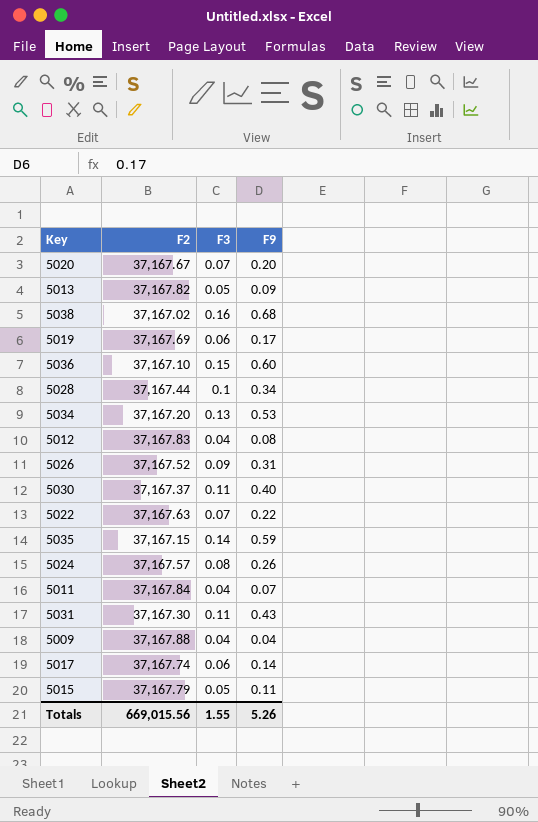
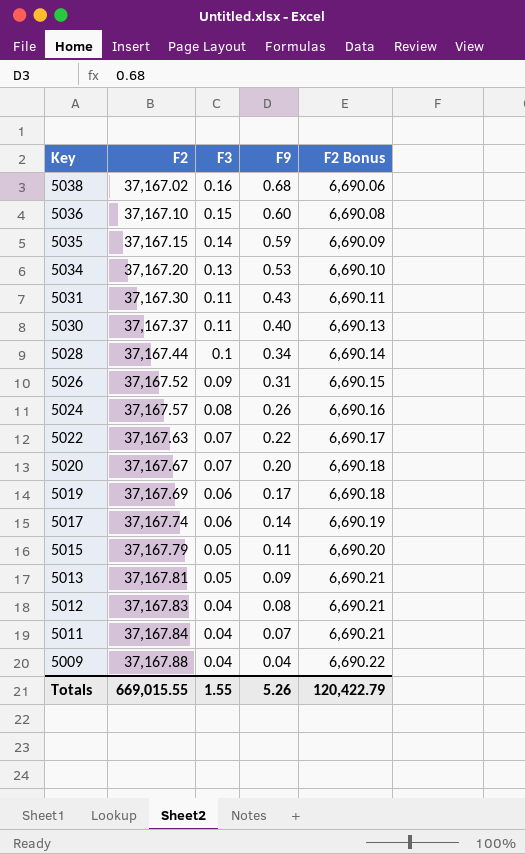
row order: none -> Key descending
column F2 Bonus | formula: none -> [F2] * 0.18
5013 | F2: 37,167.82 -> 37,167.81
Totals | F2: 669,015.56 -> 669,015.55

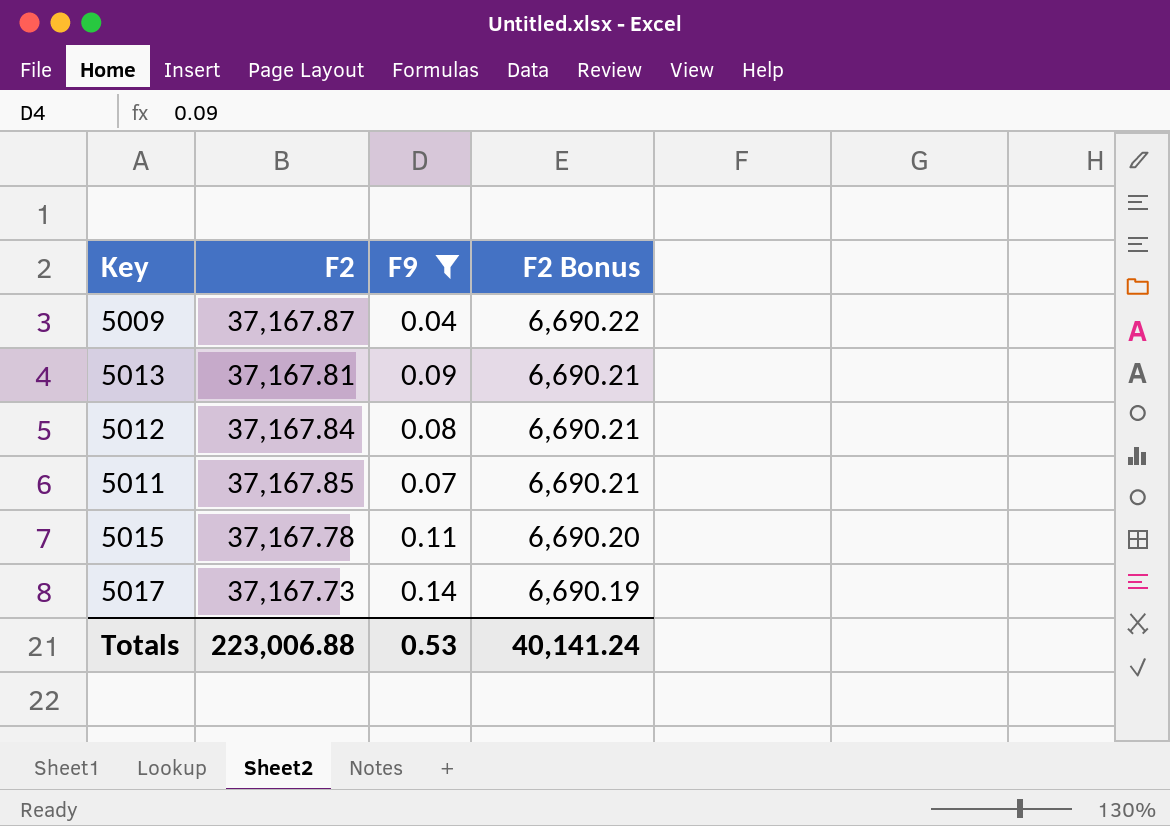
filter: none -> F9 <= 0.14
row order: Key descending -> F2 Bonus descending
column F3 | position: 3 -> none
5009 | F2: 37,167.88 -> 37,167.87
5012 | F2: 37,167.83 -> 37,167.84
5011 | F2: 37,167.84 -> 37,167.85
5015 | F2: 37,167.79 -> 37,167.78
5017 | F2: 37,167.74 -> 37,167.73
Totals | F2: 669,015.55 -> 223,006.88
Totals | F9: 5.26 -> 0.53
Totals | F2 Bonus: 120,422.79 -> 40,141.24

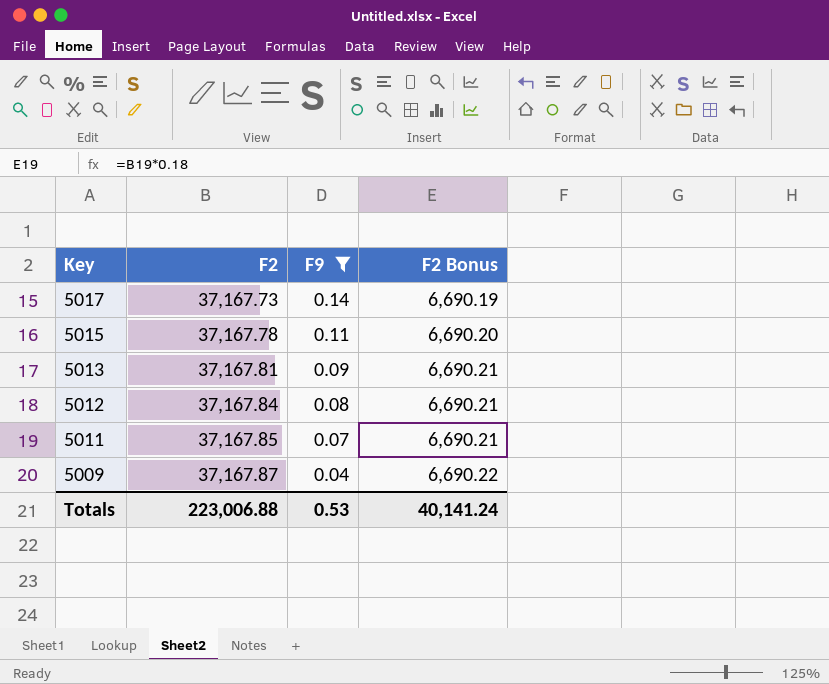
row order: F2 Bonus descending -> Key descending

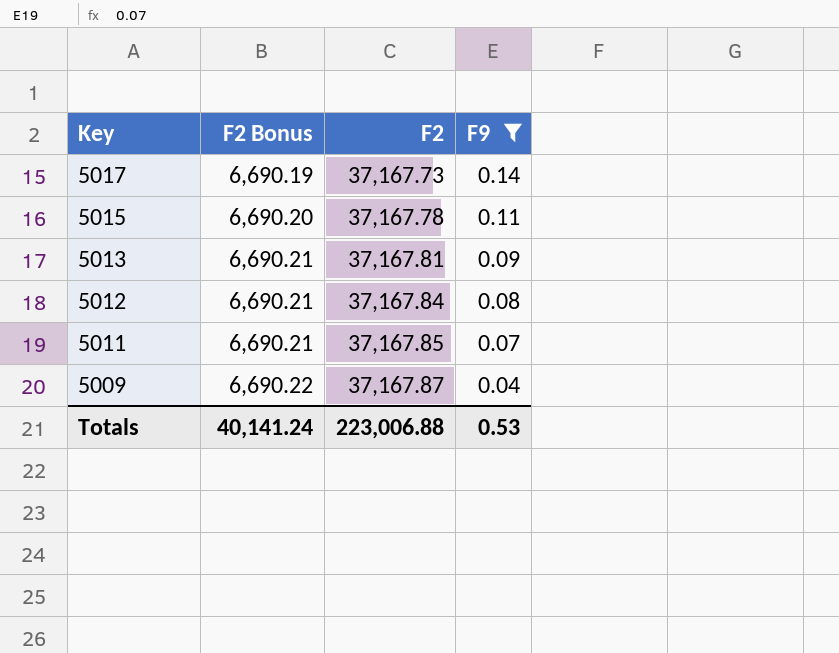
column F2 Bonus | position: 4 -> 2

